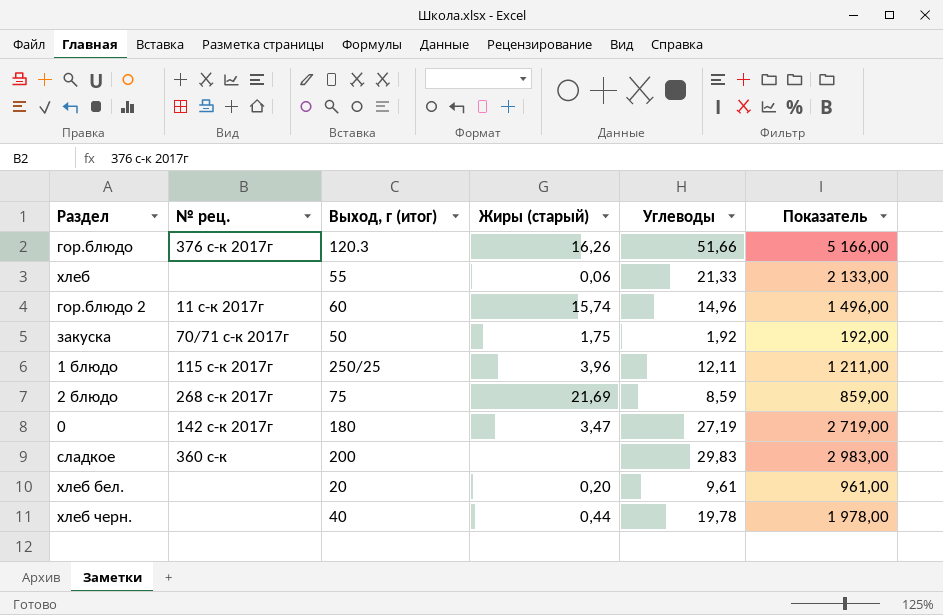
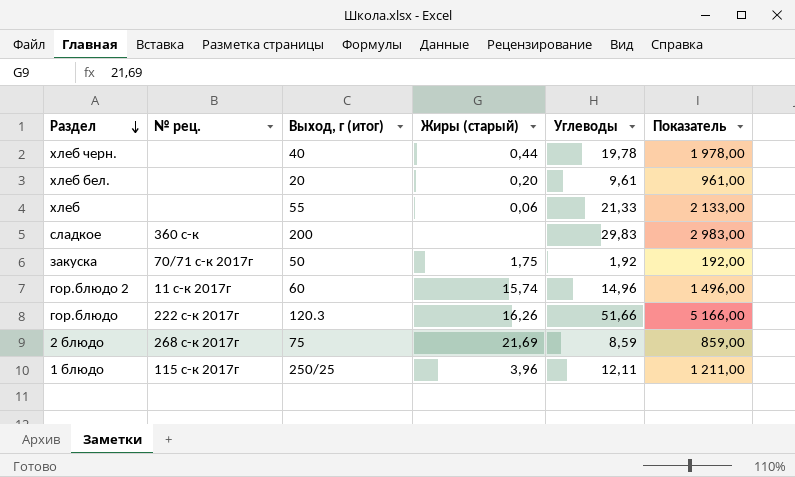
row order: none -> Раздел descending
row 0: 142 с-к 2017г | 180 | 3,47 | 27,19 | 2 719,00 -> none
гор.блюдо | № рец.: 376 с-к 2017г -> 222 с-к 2017г

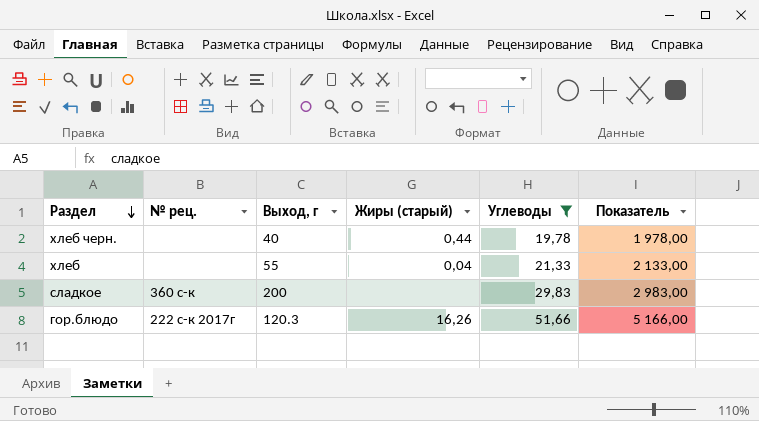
filter: none -> Углеводы >= 19,78
column name: Выход, г (итог) -> Выход, г
хлеб | Жиры (старый): 0,06 -> 0,04

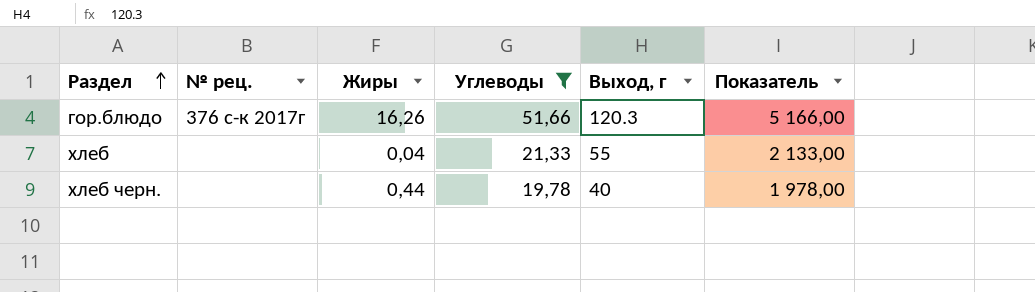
row order: Раздел descending -> Раздел ascending
column name: Жиры (старый) -> Жиры
column Выход, г | position: 3 -> 5
row сладкое: 360 с-к | 200 | none | 29,83 | 2 983,00 -> none
гор.блюдо | № рец.: 222 с-к 2017г -> 376 с-к 2017г

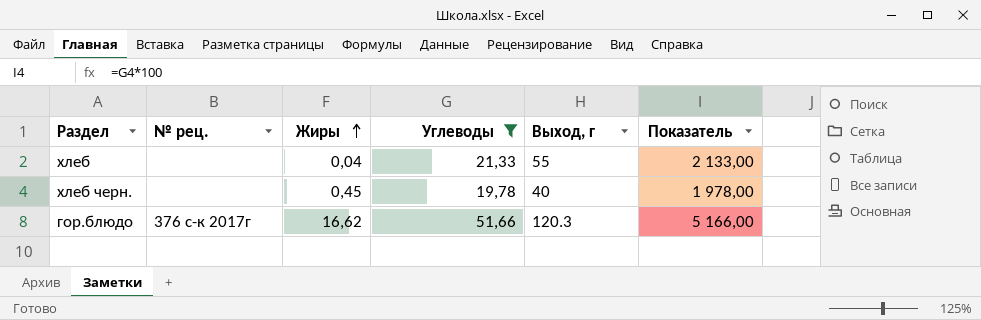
row order: Раздел ascending -> Жиры ascending
хлеб черн. | Жиры: 0,44 -> 0,45
гор.блюдо | Жиры: 16,26 -> 16,62

